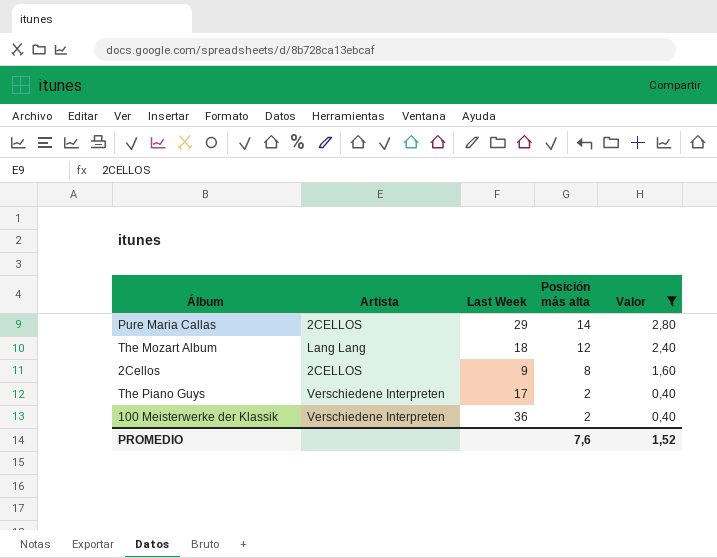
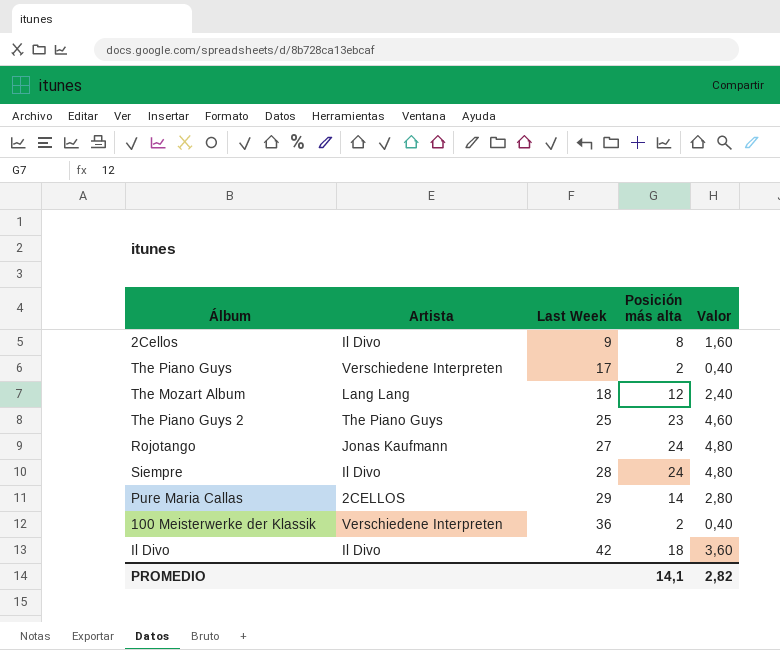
filter: Valor <= 2,80 -> none
row order: Posición más alta descending -> Last Week ascending
2Cellos | Artista: 2CELLOS -> Il Divo
PROMEDIO | Posición más alta: 7,6 -> 14,1
PROMEDIO | Valor: 1,52 -> 2,82

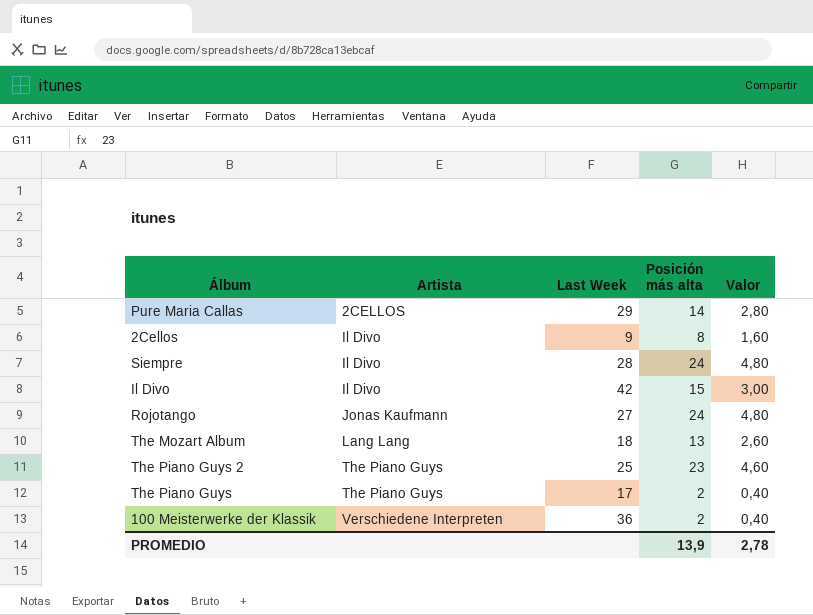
row order: Last Week ascending -> Artista ascending
Il Divo | Posición más alta: 18 -> 15
Il Divo | Valor: 3,60 -> 3,00
The Mozart Album | Posición más alta: 12 -> 13
The Mozart Album | Valor: 2,40 -> 2,60
The Piano Guys | Artista: Verschiedene Interpreten -> The Piano Guys
PROMEDIO | Posición más alta: 14,1 -> 13,9
PROMEDIO | Valor: 2,82 -> 2,78

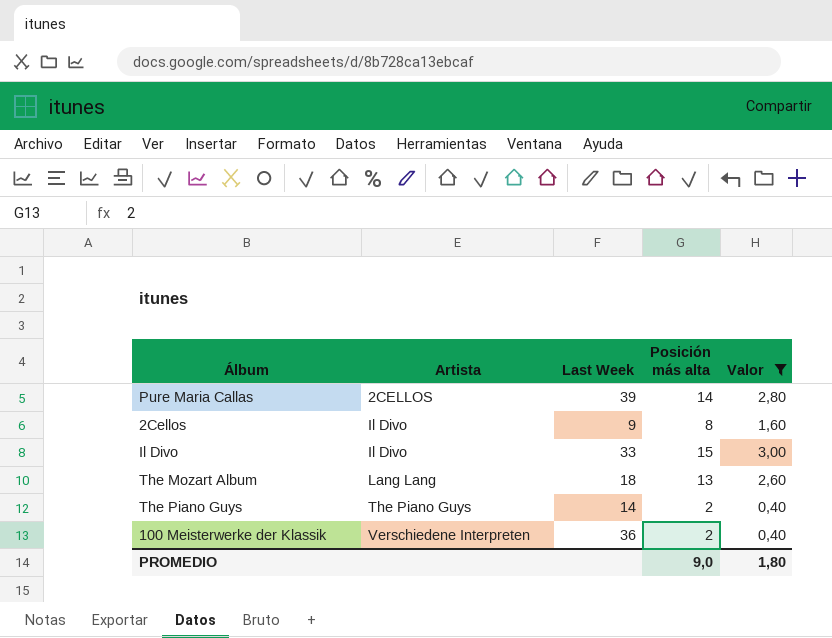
filter: none -> Valor <= 3,00
Pure Maria Callas | Last Week: 29 -> 39
Il Divo | Last Week: 42 -> 33
The Piano Guys | Last Week: 17 -> 14
PROMEDIO | Posición más alta: 13,9 -> 9,0
PROMEDIO | Valor: 2,78 -> 1,80

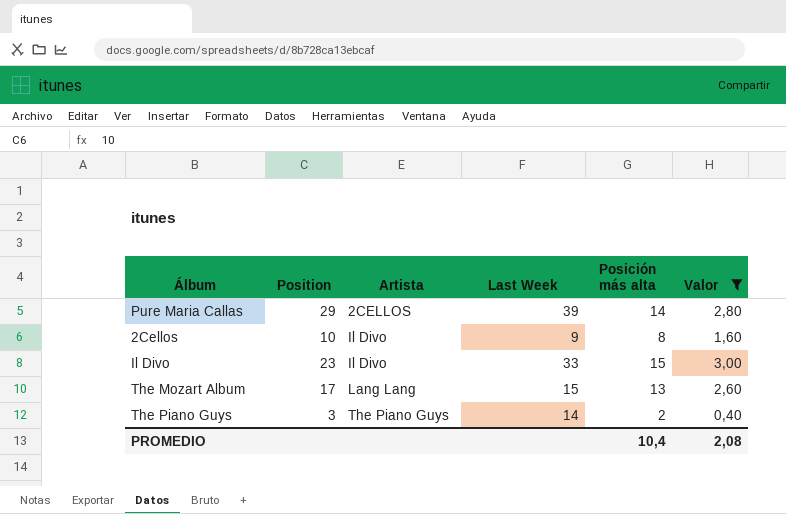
column Position | position: none -> 2
row 100 Meisterwerke der Klassik: Verschiedene Interpreten | 36 | 2 | 0,40 -> none
The Mozart Album | Last Week: 18 -> 15
PROMEDIO | Posición más alta: 9,0 -> 10,4
PROMEDIO | Valor: 1,80 -> 2,08

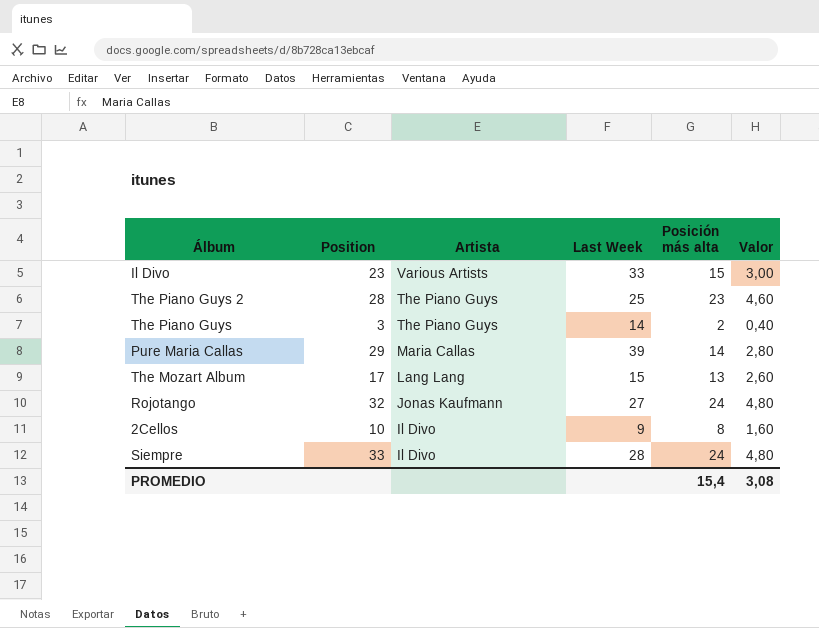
filter: Valor <= 3,00 -> none
row order: Artista ascending -> Artista descending
Il Divo | Artista: Il Divo -> Various Artists
Pure Maria Callas | Artista: 2CELLOS -> Maria Callas
PROMEDIO | Posición más alta: 10,4 -> 15,4
PROMEDIO | Valor: 2,08 -> 3,08

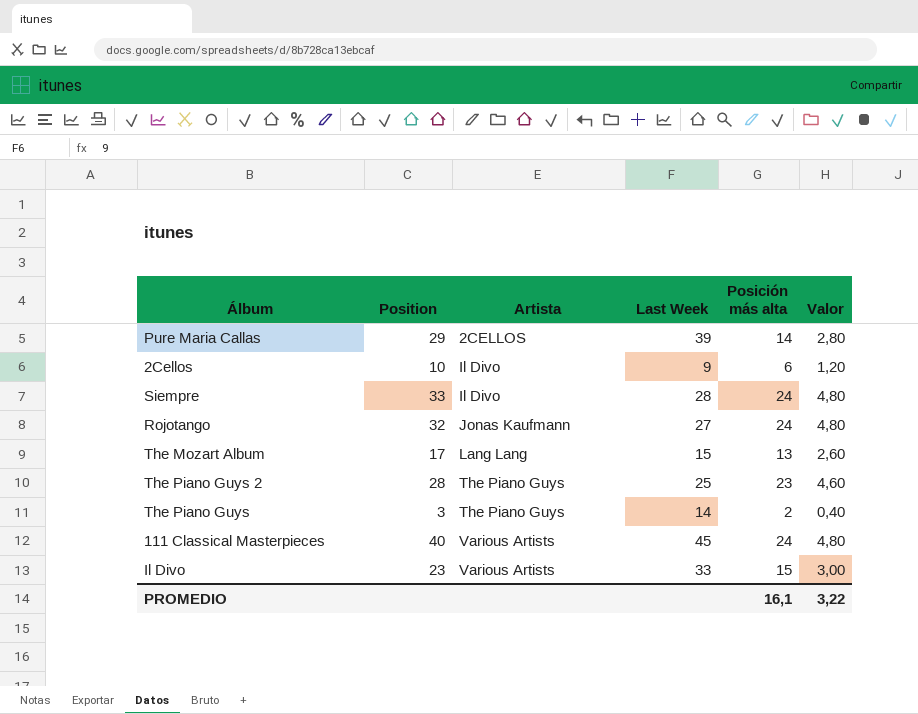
row order: Artista descending -> Artista ascending
Pure Maria Callas | Artista: Maria Callas -> 2CELLOS
2Cellos | Posición más alta: 8 -> 6
2Cellos | Valor: 1,60 -> 1,20
row 111 Classical Masterpieces: none -> 40 | Various Artists | 45 | 24 | 4,80
PROMEDIO | Posición más alta: 15,4 -> 16,1
PROMEDIO | Valor: 3,08 -> 3,22

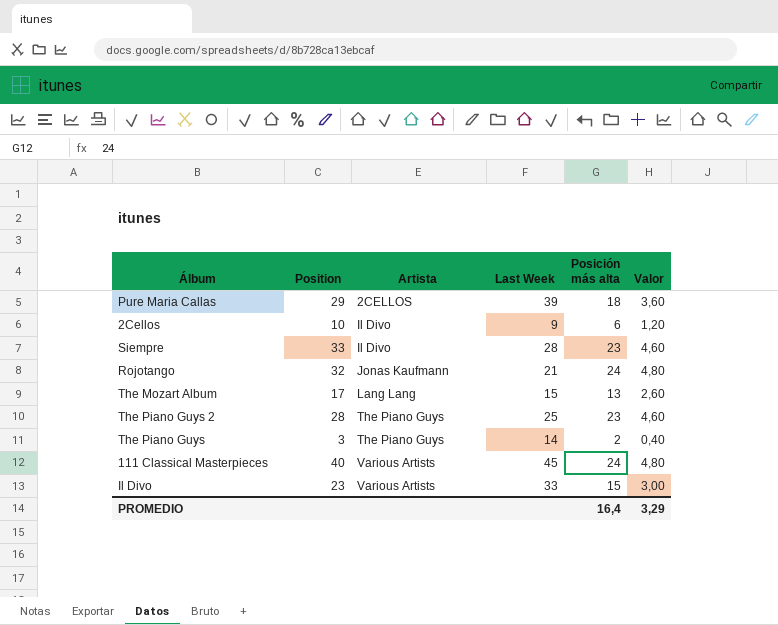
Pure Maria Callas | Posición más alta: 14 -> 18
Pure Maria Callas | Valor: 2,80 -> 3,60
Siempre | Posición más alta: 24 -> 23
Siempre | Valor: 4,80 -> 4,60
Rojotango | Last Week: 27 -> 21
PROMEDIO | Posición más alta: 16,1 -> 16,4
PROMEDIO | Valor: 3,22 -> 3,29

